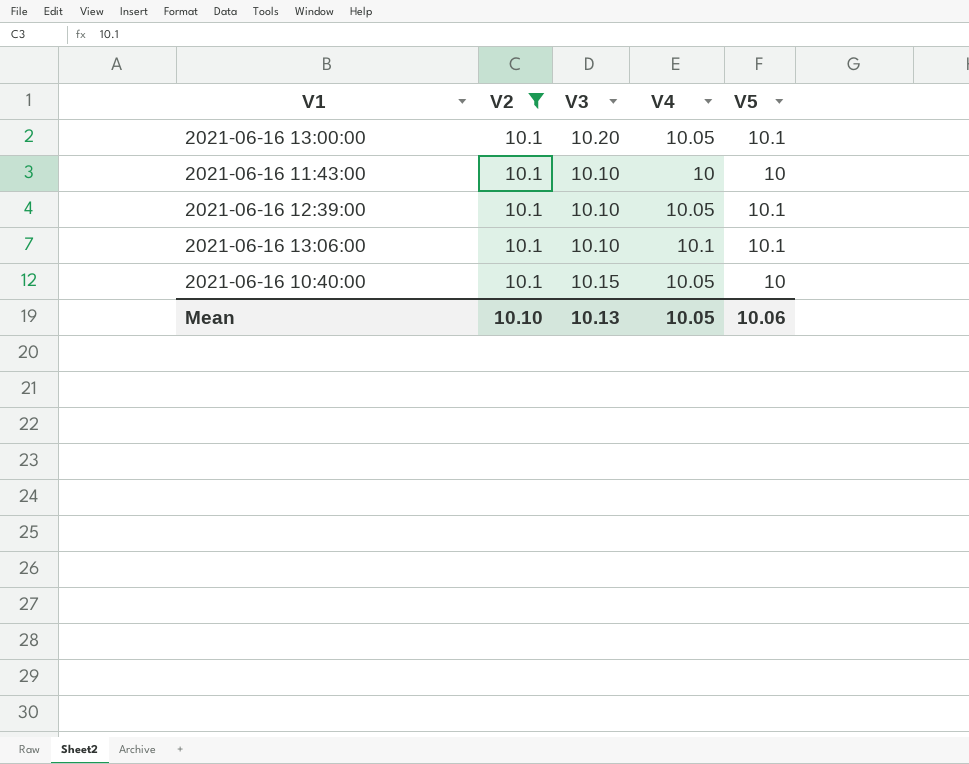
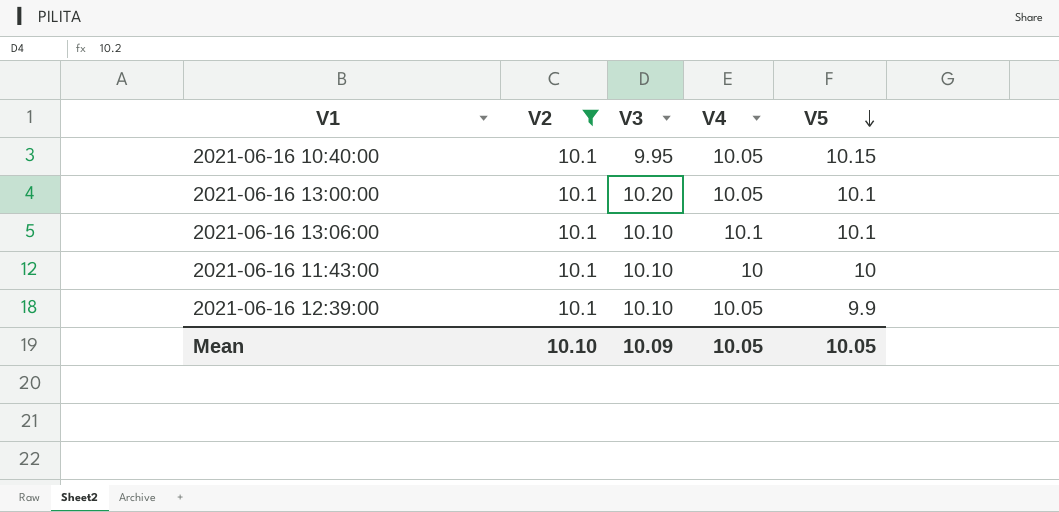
row order: none -> V5 descending
2021-06-16 10:40:00 | V3: 10.15 -> 9.95
2021-06-16 10:40:00 | V5: 10 -> 10.15
2021-06-16 12:39:00 | V5: 10.1 -> 9.9
Mean | V3: 10.13 -> 10.09
Mean | V5: 10.06 -> 10.05

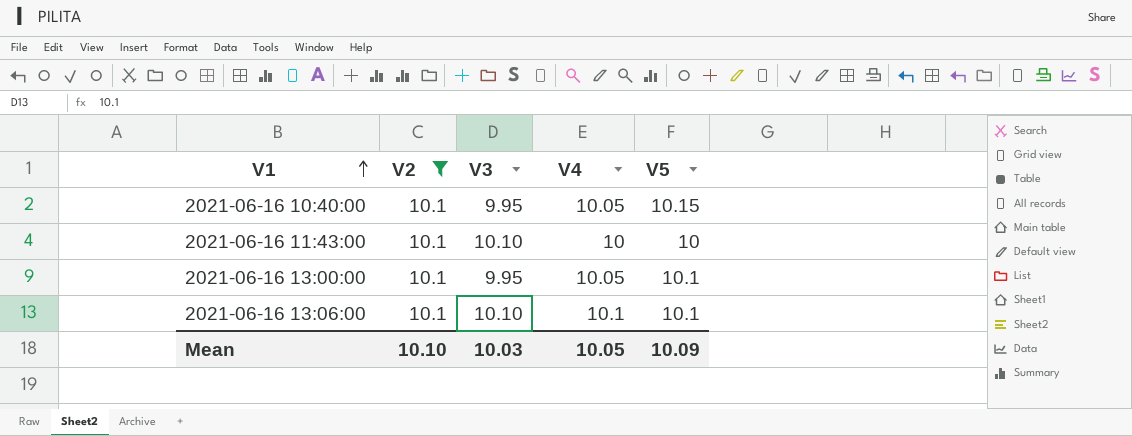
row order: V5 descending -> V1 ascending
row 2021-06-16 12:39:00: 10.1 | 10.10 | 10.05 | 9.9 -> none
2021-06-16 13:00:00 | V3: 10.20 -> 9.95
Mean | V3: 10.09 -> 10.03
Mean | V5: 10.05 -> 10.09

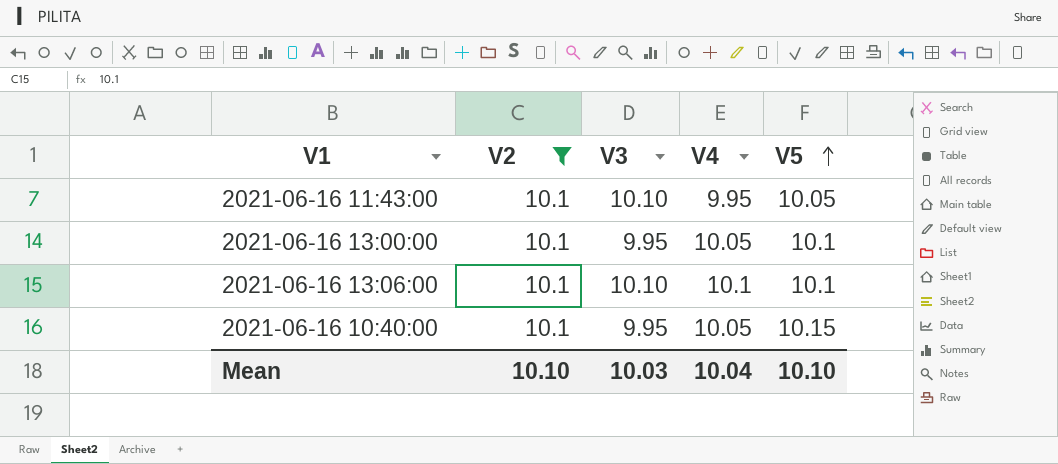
row order: V1 ascending -> V5 ascending
2021-06-16 11:43:00 | V4: 10 -> 9.95
2021-06-16 11:43:00 | V5: 10 -> 10.05
Mean | V4: 10.05 -> 10.04
Mean | V5: 10.09 -> 10.10

